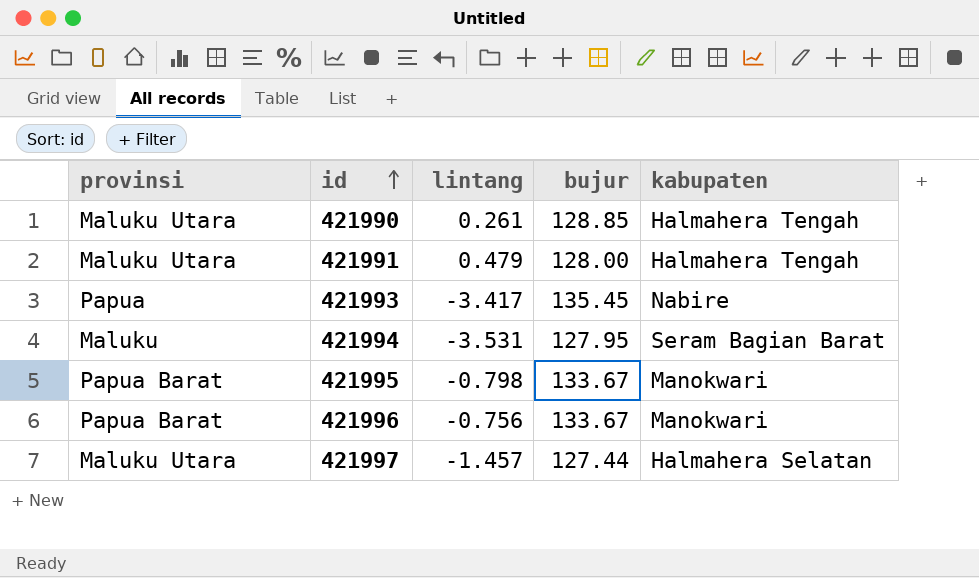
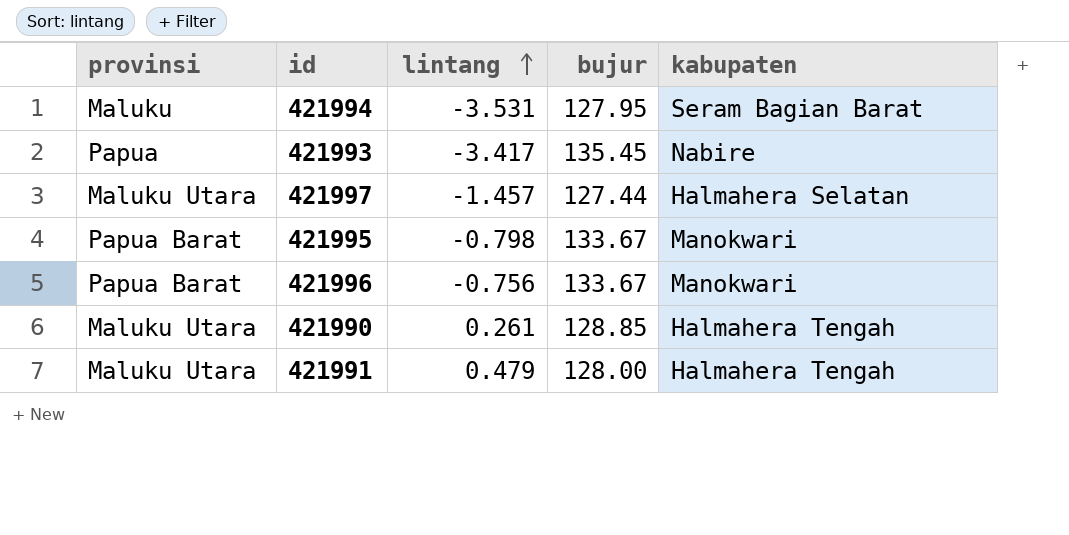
row order: id ascending -> lintang ascending

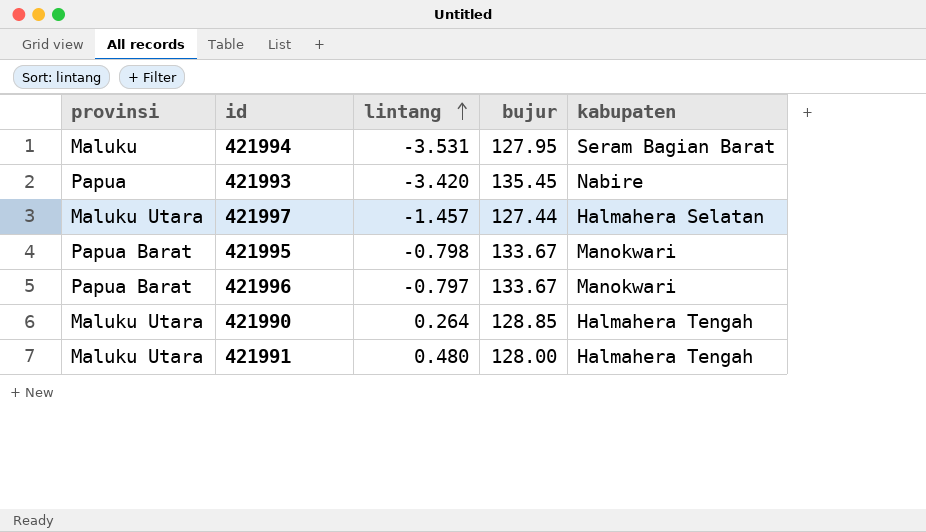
421993 | lintang: -3.417 -> -3.420
421996 | lintang: -0.756 -> -0.797
421990 | lintang: 0.261 -> 0.264
421991 | lintang: 0.479 -> 0.480

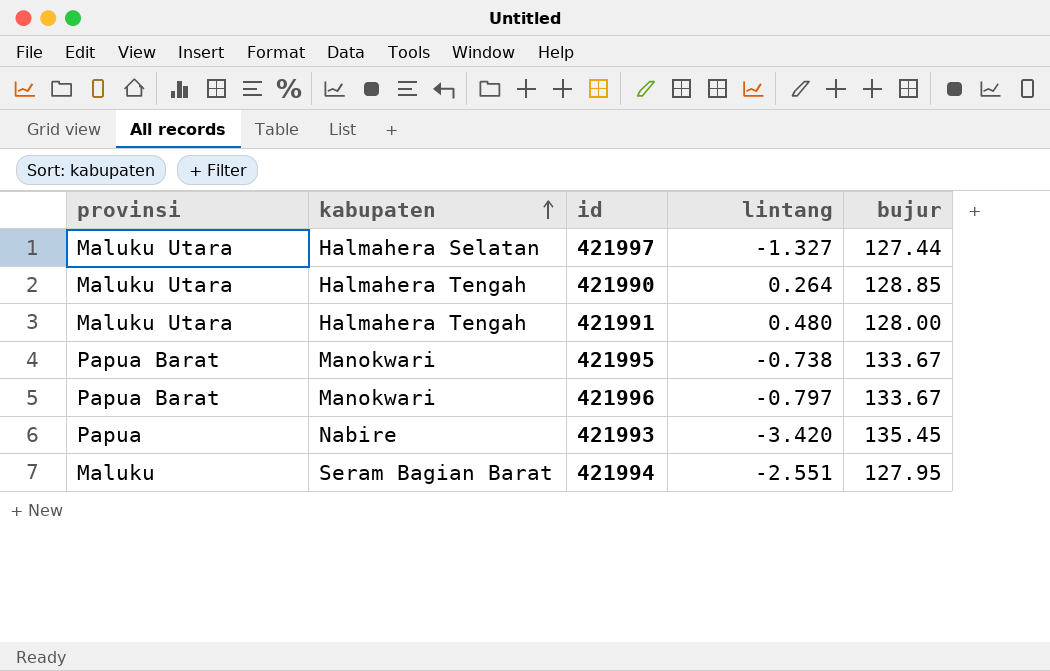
row order: lintang ascending -> kabupaten ascending
column kabupaten | position: 5 -> 2
421997 | lintang: -1.457 -> -1.327
421995 | lintang: -0.798 -> -0.738
421994 | lintang: -3.531 -> -2.551

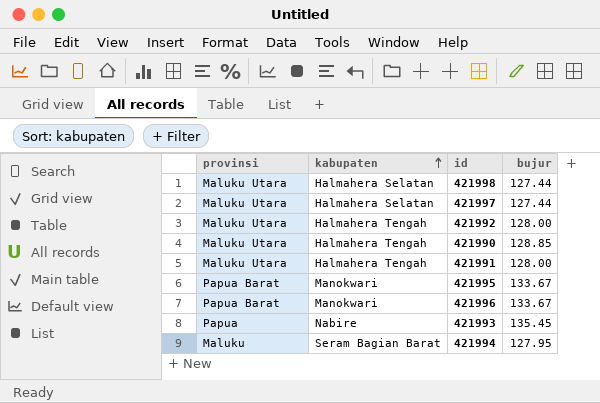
column lintang | position: 4 -> none
row 421998: none -> Maluku Utara | Halmahera Selatan | 127.44
row 421992: none -> Maluku Utara | Halmahera Tengah | 128.00

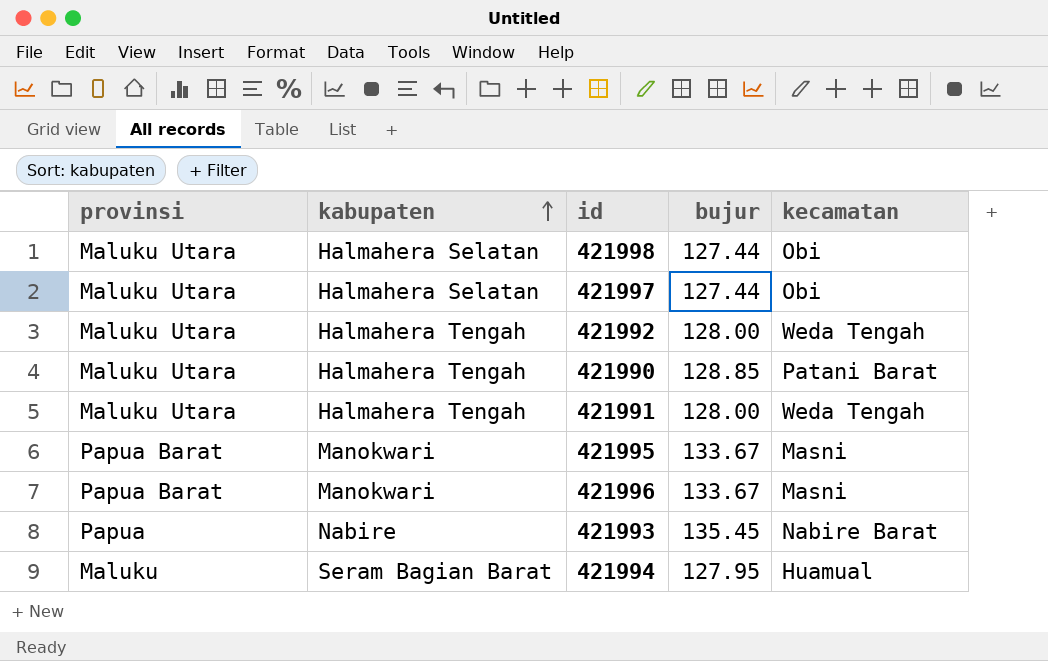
column kecamatan | position: none -> 5

